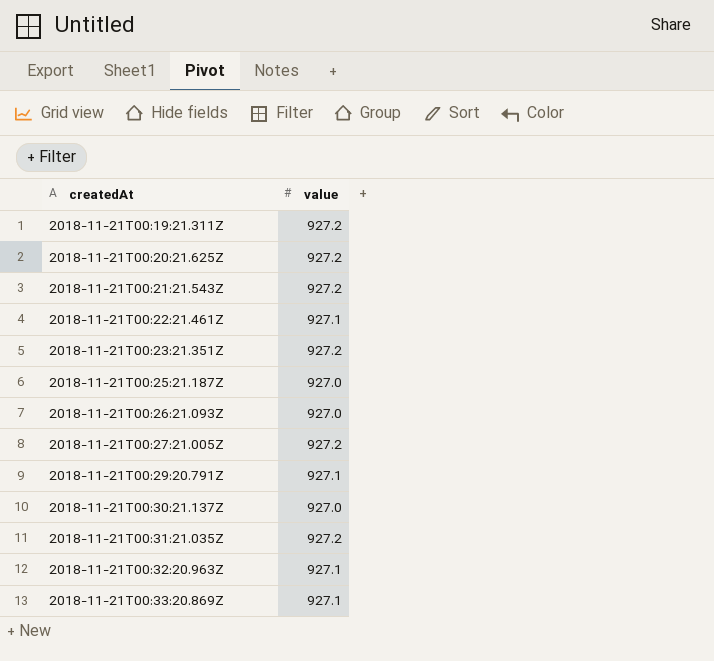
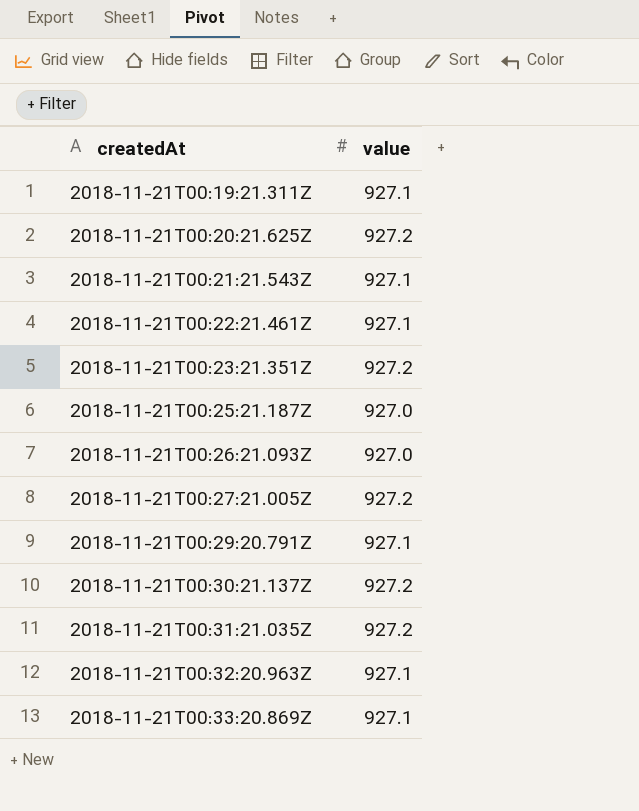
2018-11-21T00:19:21.311Z | value: 927.2 -> 927.1
2018-11-21T00:21:21.543Z | value: 927.2 -> 927.1
2018-11-21T00:30:21.137Z | value: 927.0 -> 927.2

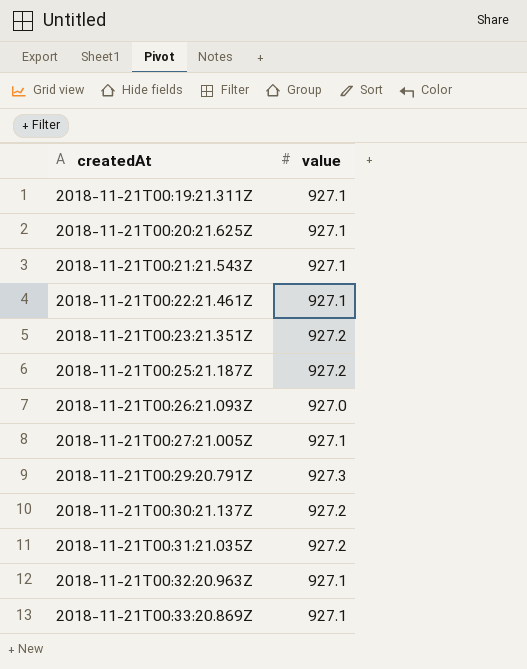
2018-11-21T00:20:21.625Z | value: 927.2 -> 927.1
2018-11-21T00:25:21.187Z | value: 927.0 -> 927.2
2018-11-21T00:27:21.005Z | value: 927.2 -> 927.1
2018-11-21T00:29:20.791Z | value: 927.1 -> 927.3

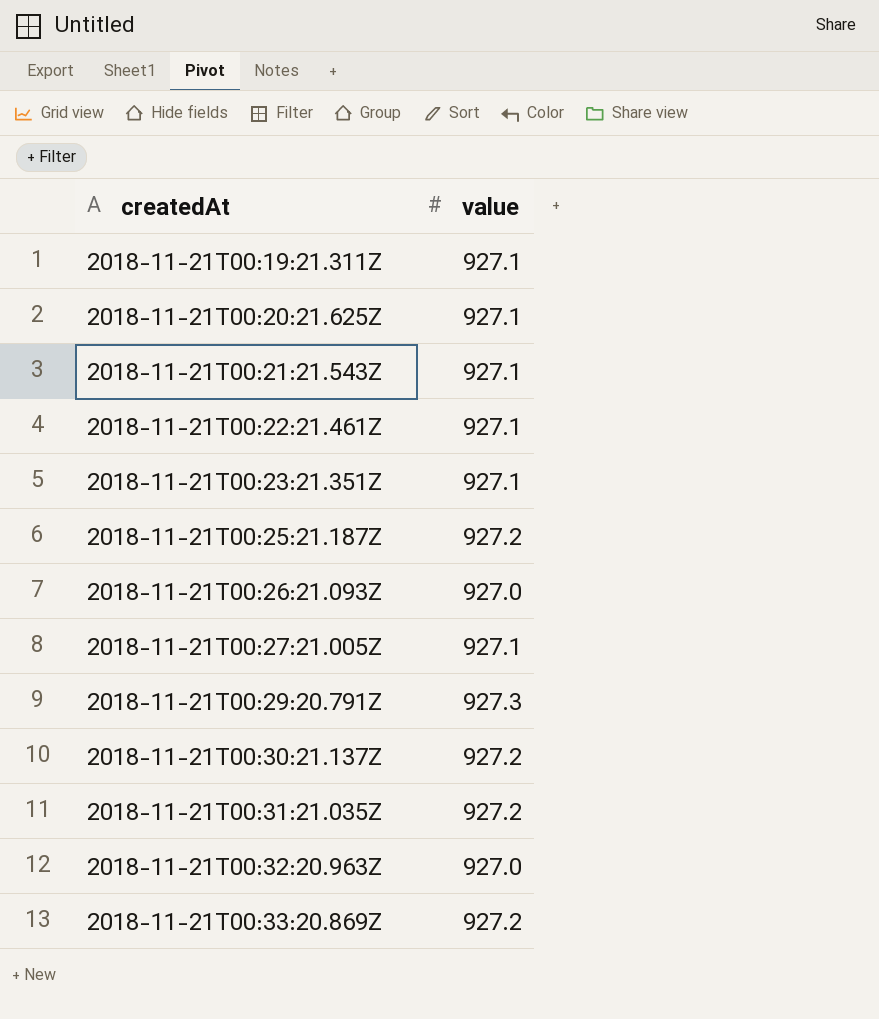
2018-11-21T00:23:21.351Z | value: 927.2 -> 927.1
2018-11-21T00:32:20.963Z | value: 927.1 -> 927.0
2018-11-21T00:33:20.869Z | value: 927.1 -> 927.2

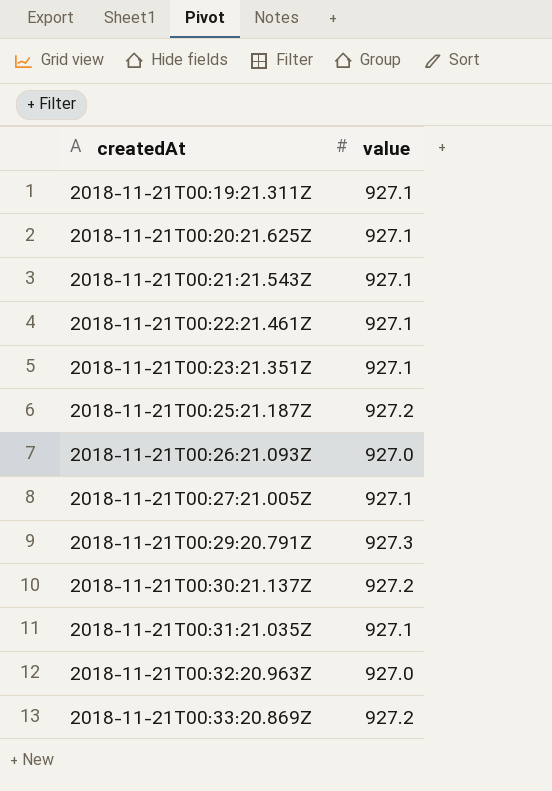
2018-11-21T00:31:21.035Z | value: 927.2 -> 927.1

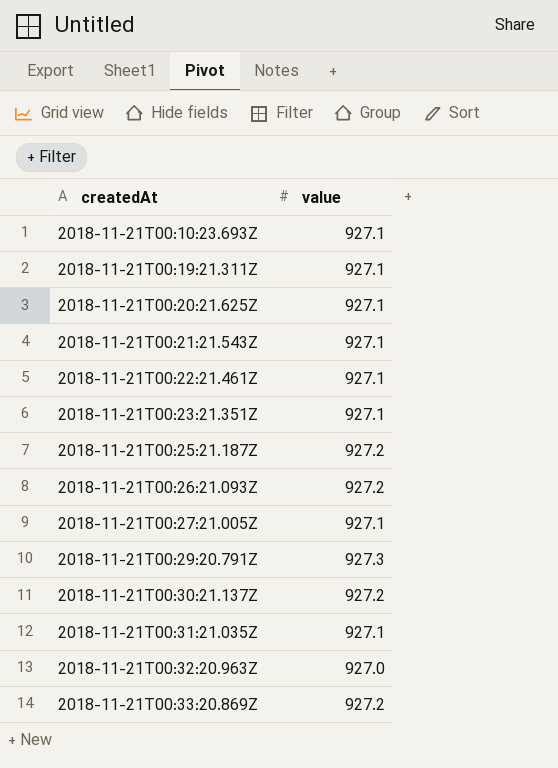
row 2018-11-21T00:10:23.693Z: none -> 927.1
2018-11-21T00:26:21.093Z | value: 927.0 -> 927.2

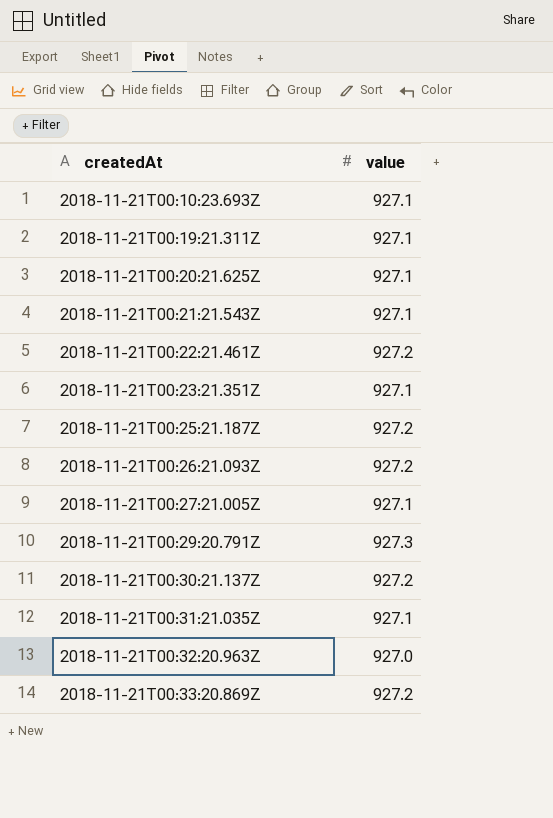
2018-11-21T00:22:21.461Z | value: 927.1 -> 927.2

